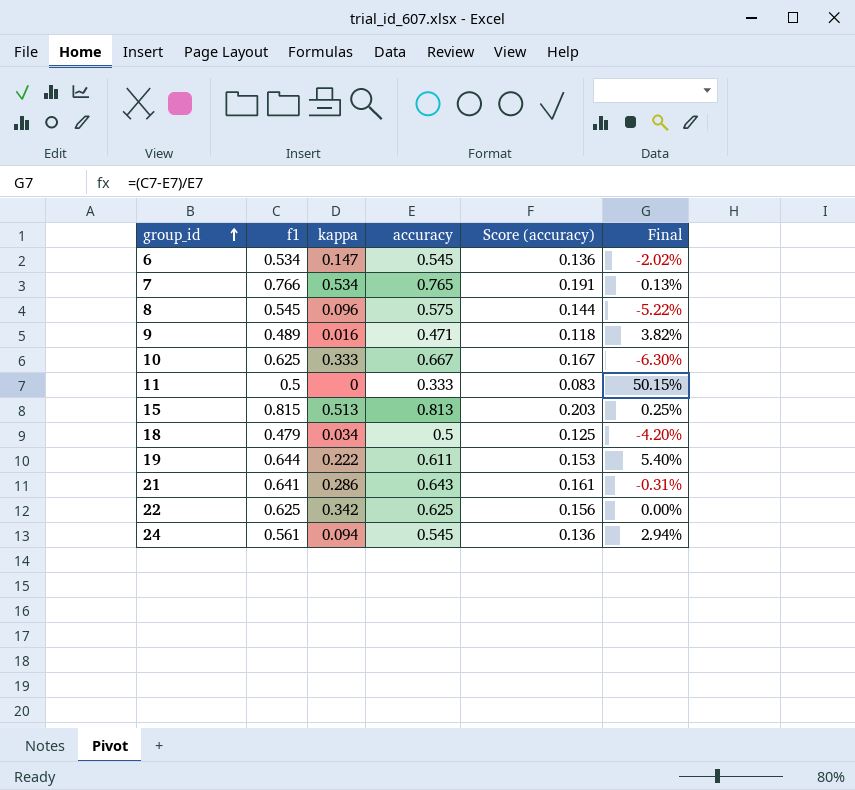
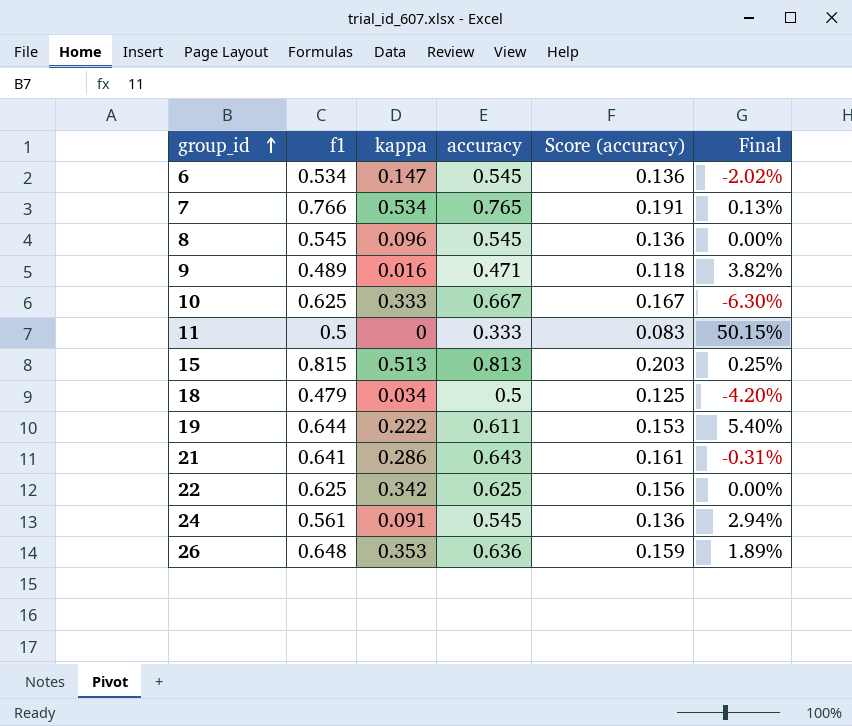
8 | accuracy: 0.575 -> 0.545
8 | Score (accuracy): 0.144 -> 0.136
8 | Final: -5.22% -> 0.00%
24 | kappa: 0.094 -> 0.091
row 26: none -> 0.648 | 0.353 | 0.636 | 0.159 | 1.89%

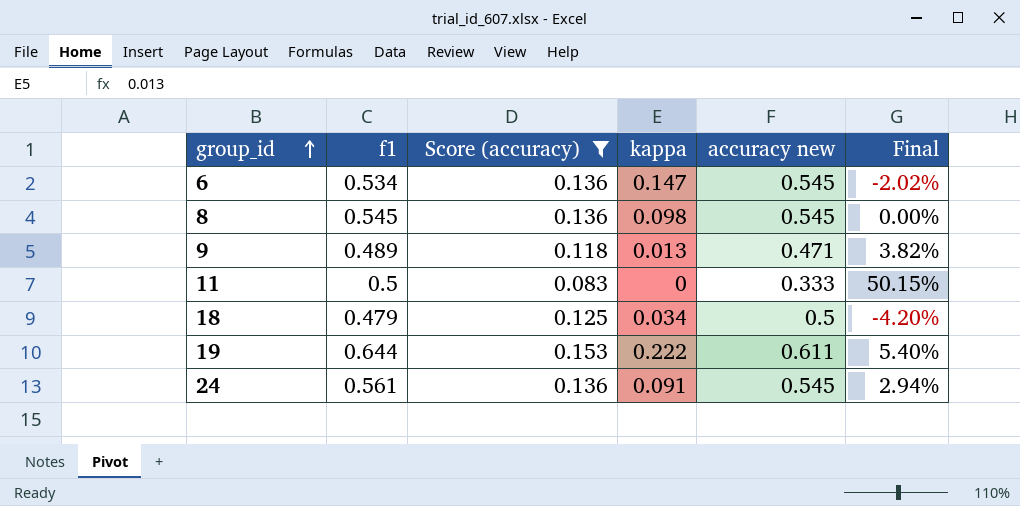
filter: none -> Score (accuracy) <= 0.153
column Score (accuracy) | position: 5 -> 3
column name: accuracy -> accuracy new
8 | kappa: 0.096 -> 0.098
9 | kappa: 0.016 -> 0.013

